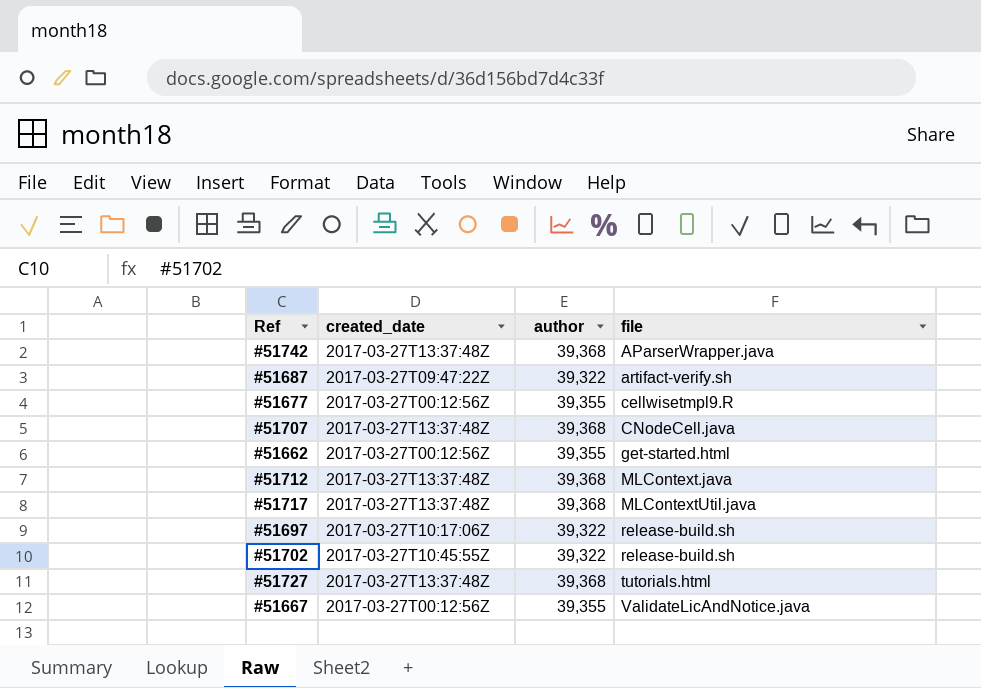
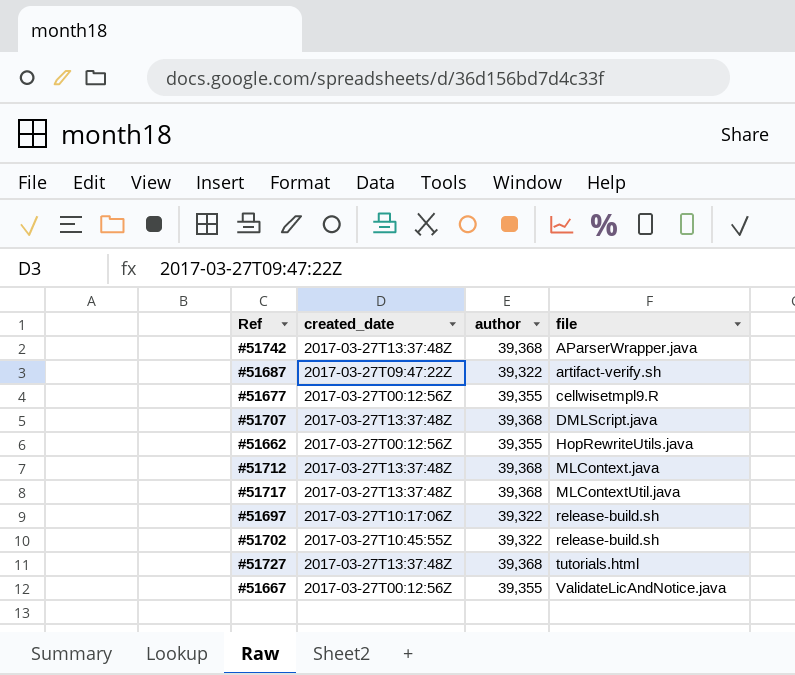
#51707 | file: CNodeCell.java -> DMLScript.java
#51662 | file: get-started.html -> HopRewriteUtils.java

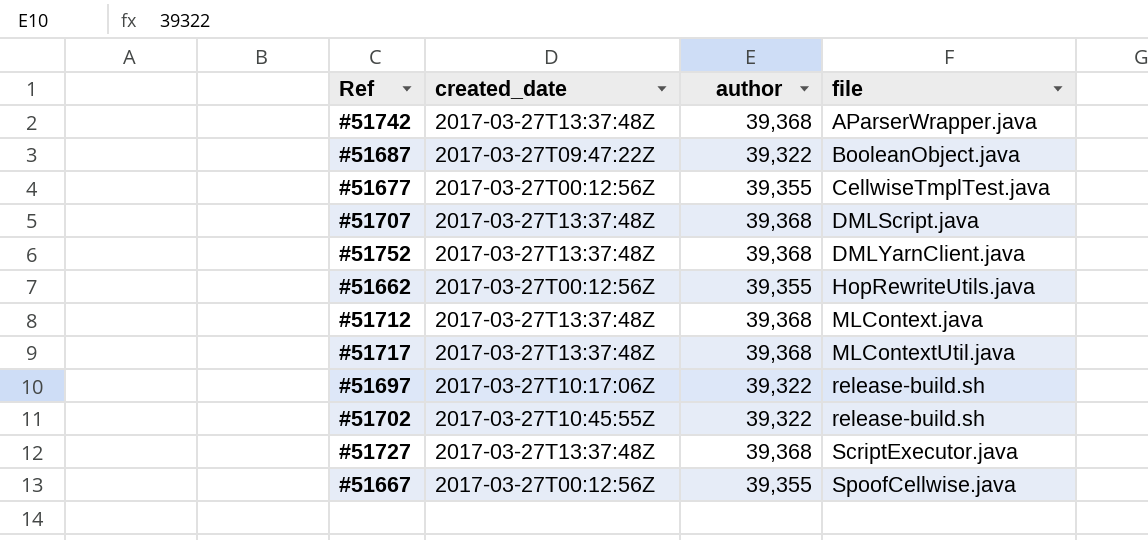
#51687 | file: artifact-verify.sh -> BooleanObject.java
#51677 | file: cellwisetmpl9.R -> CellwiseTmplTest.java
row #51752: none -> 2017-03-27T13:37:48Z | 39,368 | DMLYarnClient.java
#51727 | file: tutorials.html -> ScriptExecutor.java
#51667 | file: ValidateLicAndNotice.java -> SpoofCellwise.java

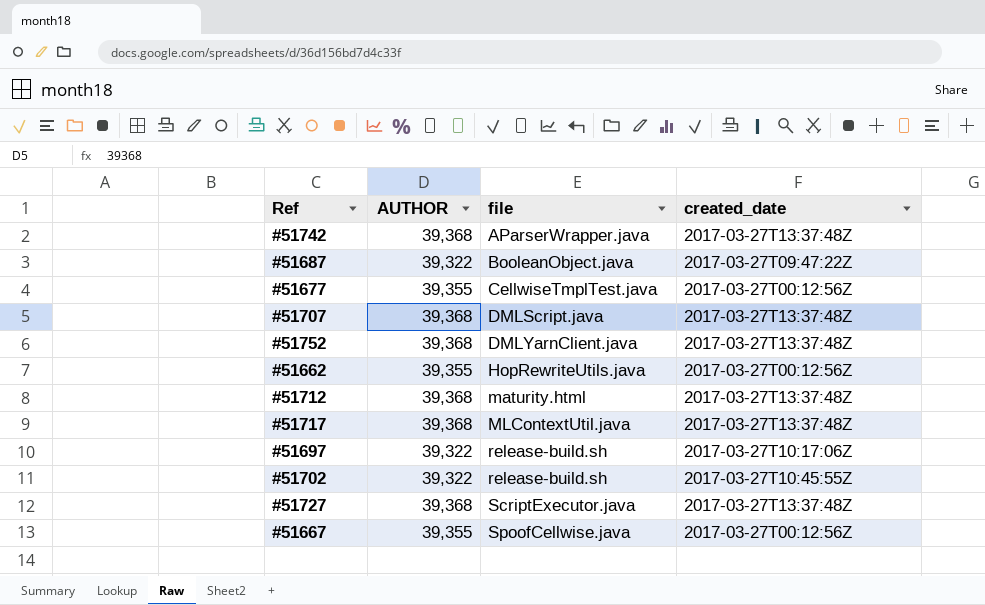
column name: author -> AUTHOR
column created_date | position: 2 -> 4
#51712 | file: MLContext.java -> maturity.html

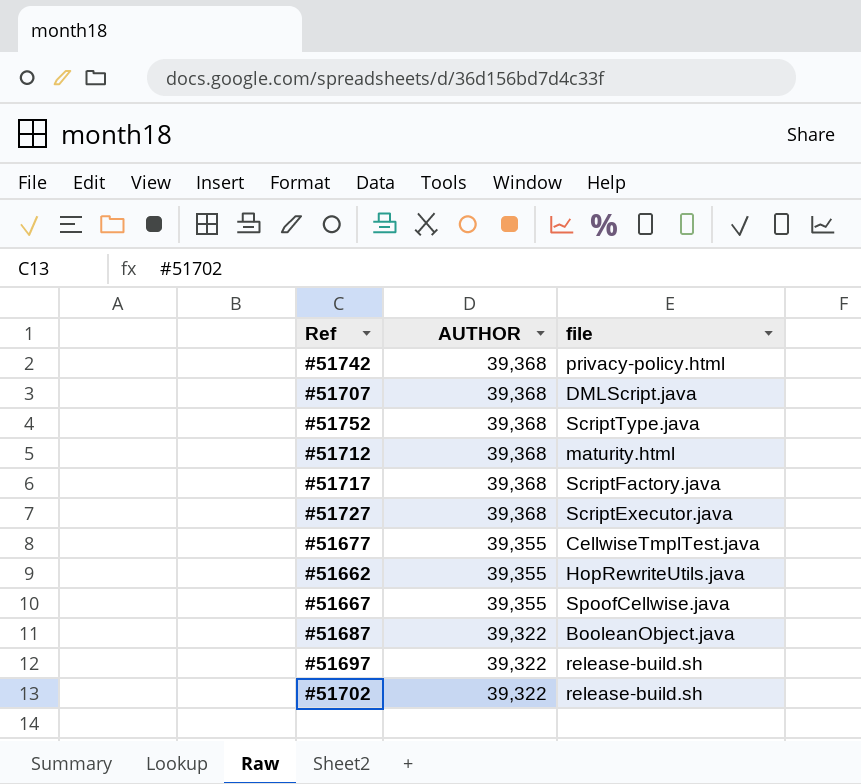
row order: file ascending -> AUTHOR descending
column created_date | position: 4 -> none
#51742 | file: AParserWrapper.java -> privacy-policy.html
#51752 | file: DMLYarnClient.java -> ScriptType.java
#51717 | file: MLContextUtil.java -> ScriptFactory.java

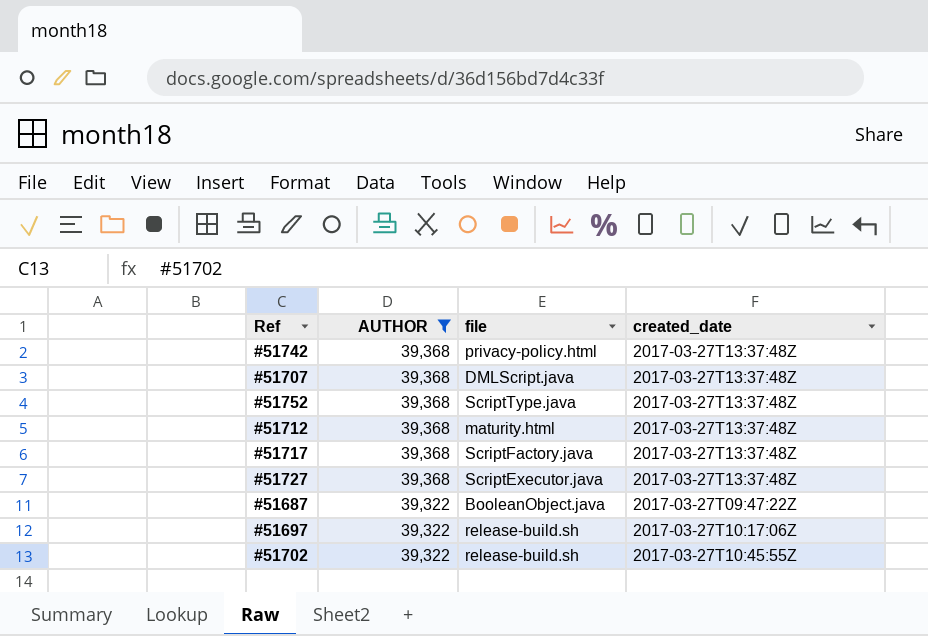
filter: none -> AUTHOR != 39,355
column created_date | position: none -> 4

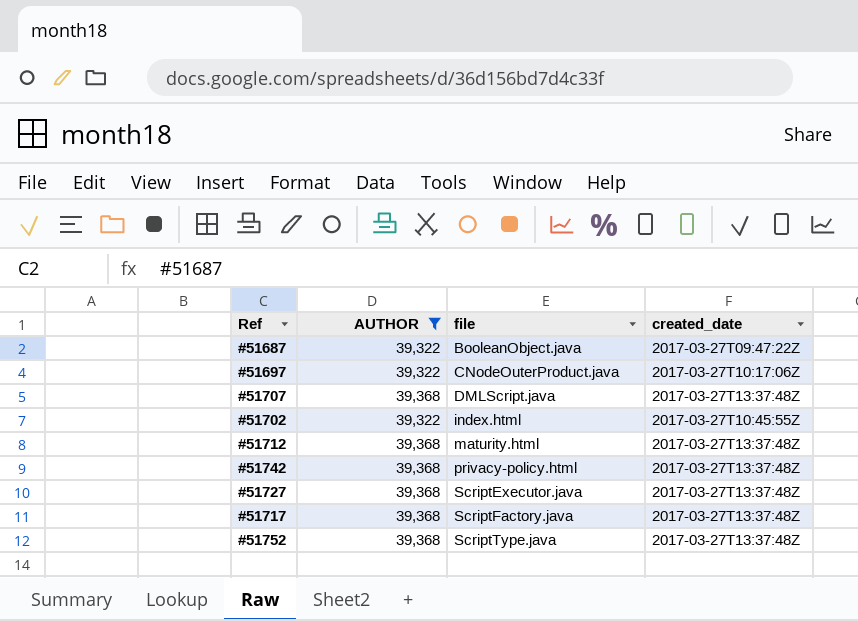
row order: AUTHOR descending -> file ascending
#51697 | file: release-build.sh -> CNodeOuterProduct.java
#51702 | file: release-build.sh -> index.html

